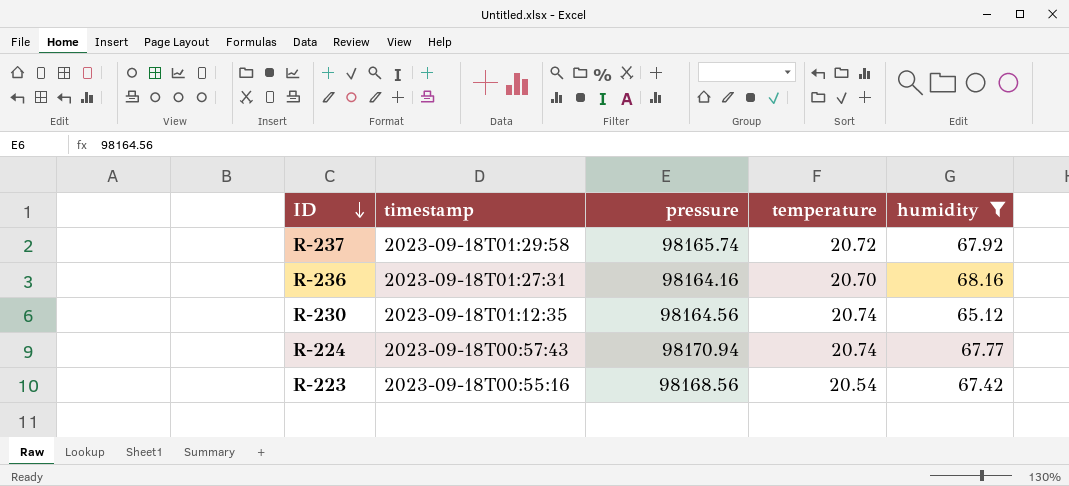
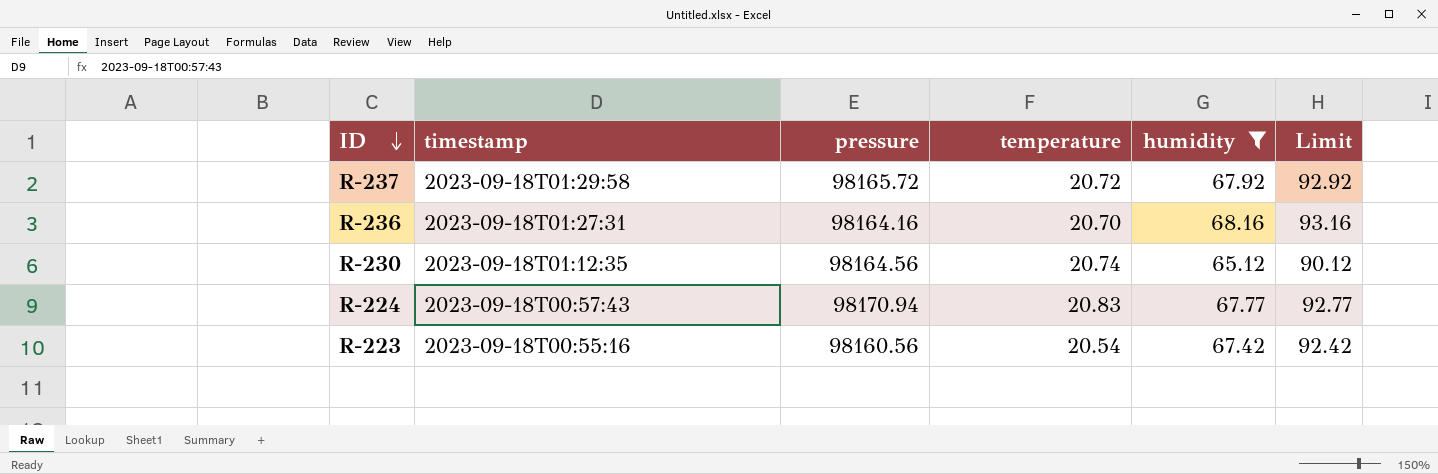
column Limit | formula: none -> [humidity] + 25
R-237 | pressure: 98165.74 -> 98165.72
R-224 | temperature: 20.74 -> 20.83
R-223 | pressure: 98168.56 -> 98160.56

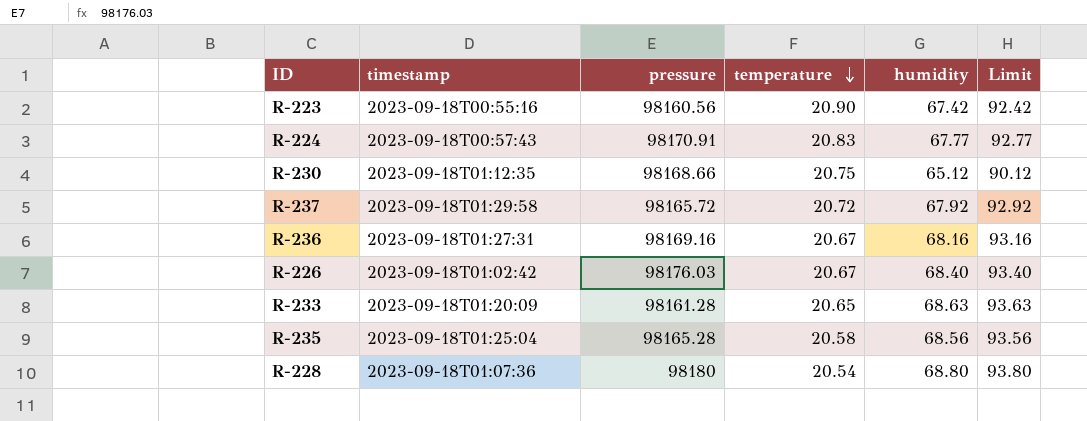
filter: humidity <= 68.16 -> none
row order: ID descending -> temperature descending
R-223 | temperature: 20.54 -> 20.90
R-224 | pressure: 98170.94 -> 98170.91
R-230 | pressure: 98164.56 -> 98168.66
R-230 | temperature: 20.74 -> 20.75
R-236 | pressure: 98164.16 -> 98169.16
R-236 | temperature: 20.70 -> 20.67

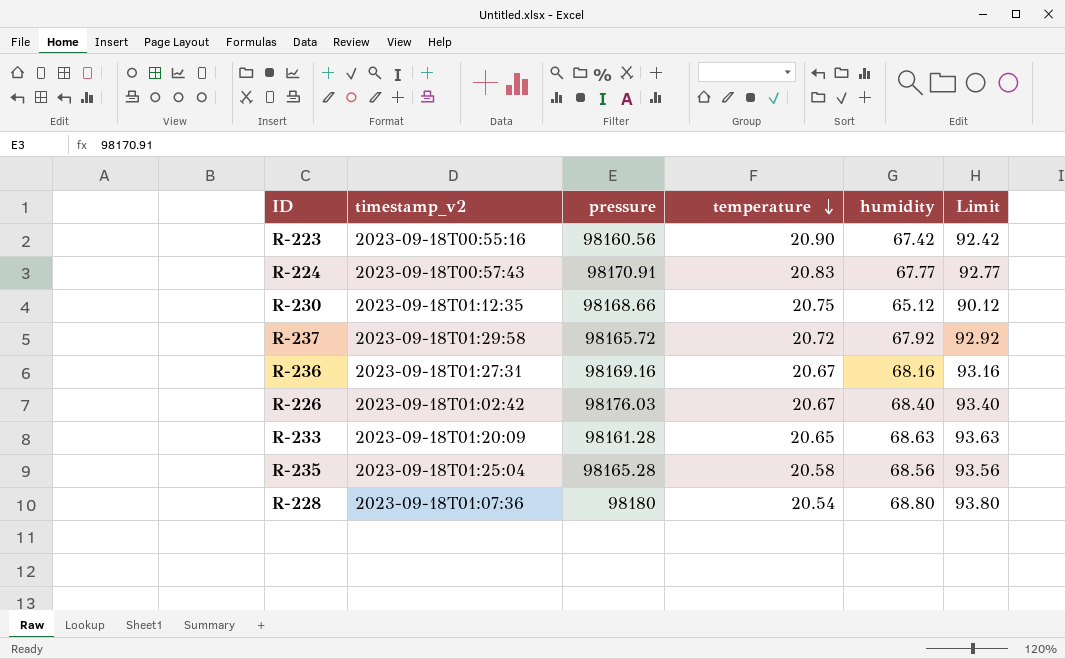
column name: timestamp -> timestamp_v2

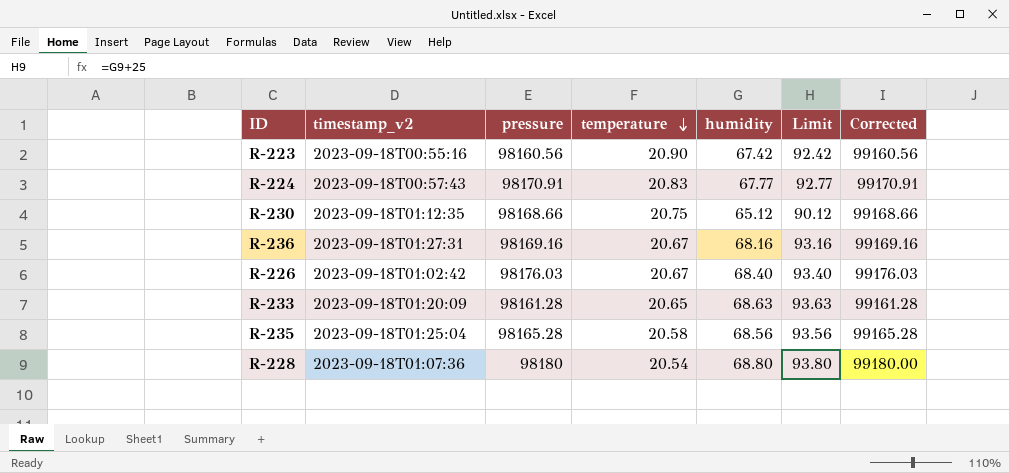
column Corrected | formula: none -> [pressure] + 1000
row R-237: 2023-09-18T01:29:58 | 98165.72 | 20.72 | 67.92 | 92.92 -> none

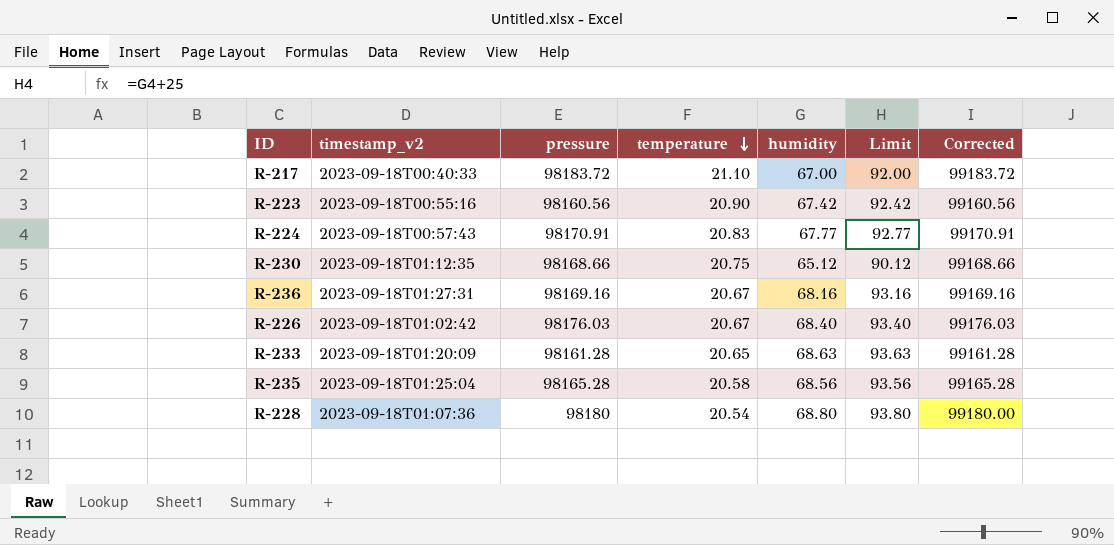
row R-217: none -> 2023-09-18T00:40:33 | 98183.72 | 21.10 | 67.00 | 92.00 | 99183.72

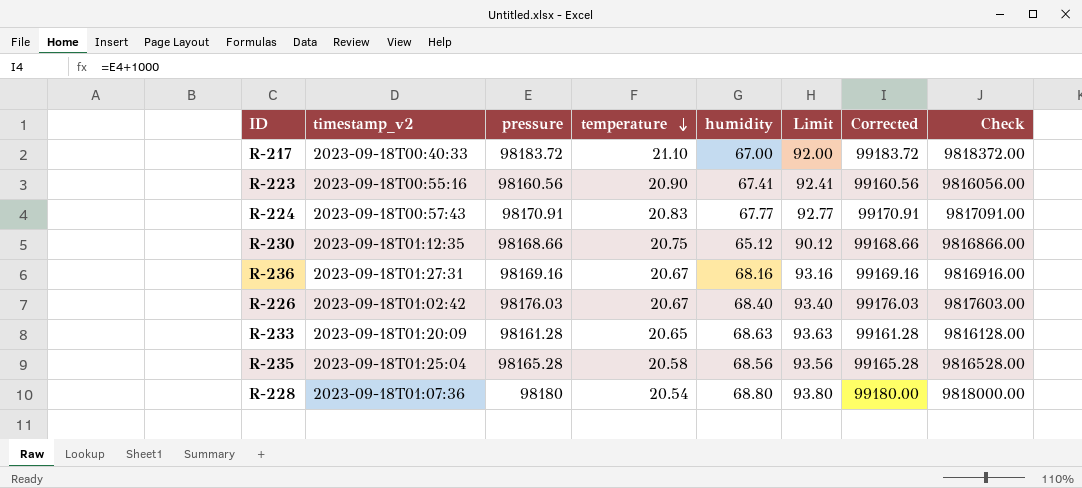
column Check | formula: none -> [pressure] * 100
R-223 | humidity: 67.42 -> 67.41
R-223 | Limit: 92.42 -> 92.41

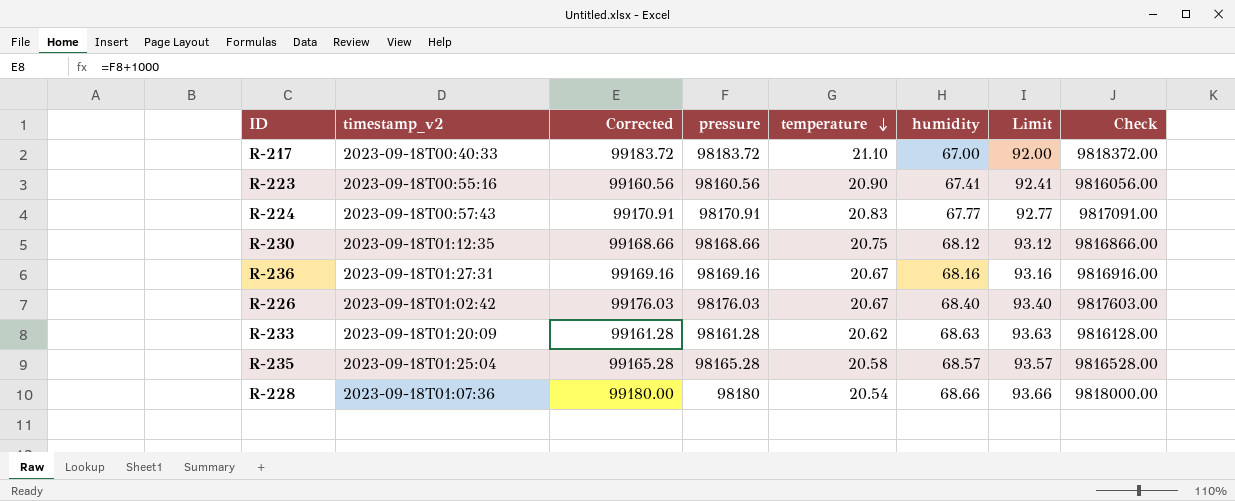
column Corrected | position: 7 -> 3
R-230 | humidity: 65.12 -> 68.12
R-230 | Limit: 90.12 -> 93.12
R-233 | temperature: 20.65 -> 20.62
R-235 | humidity: 68.56 -> 68.57
R-235 | Limit: 93.56 -> 93.57
R-228 | humidity: 68.80 -> 68.66
R-228 | Limit: 93.80 -> 93.66

